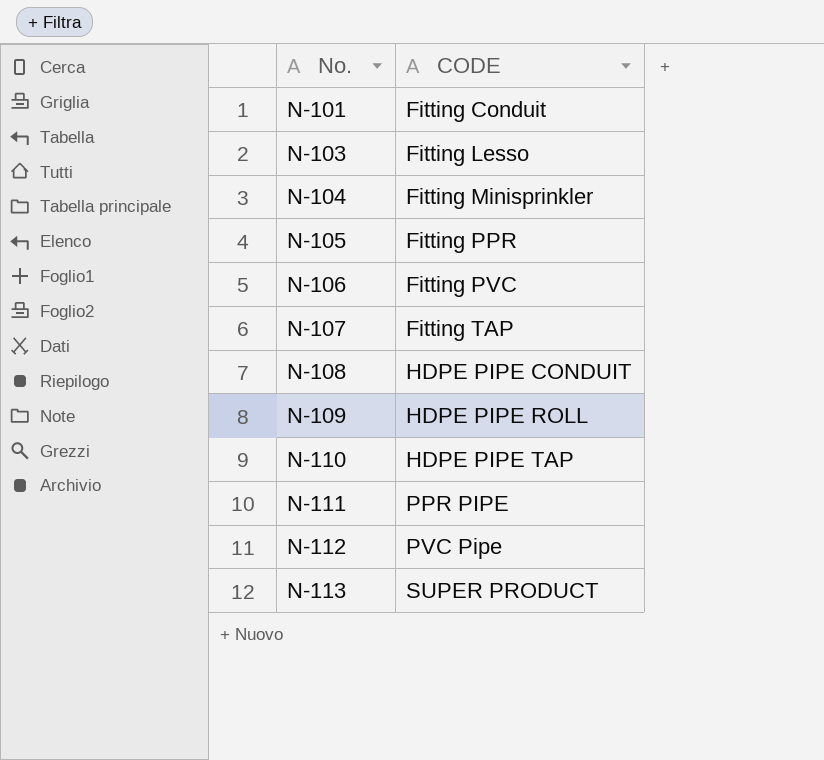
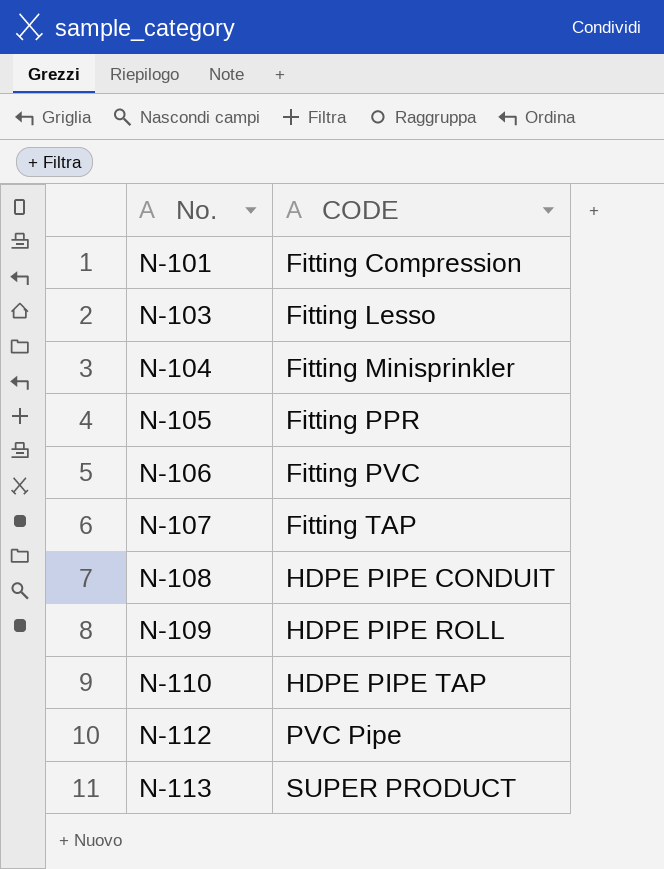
row N-111: PPR PIPE -> none
N-101 | CODE: Fitting Conduit -> Fitting Compression

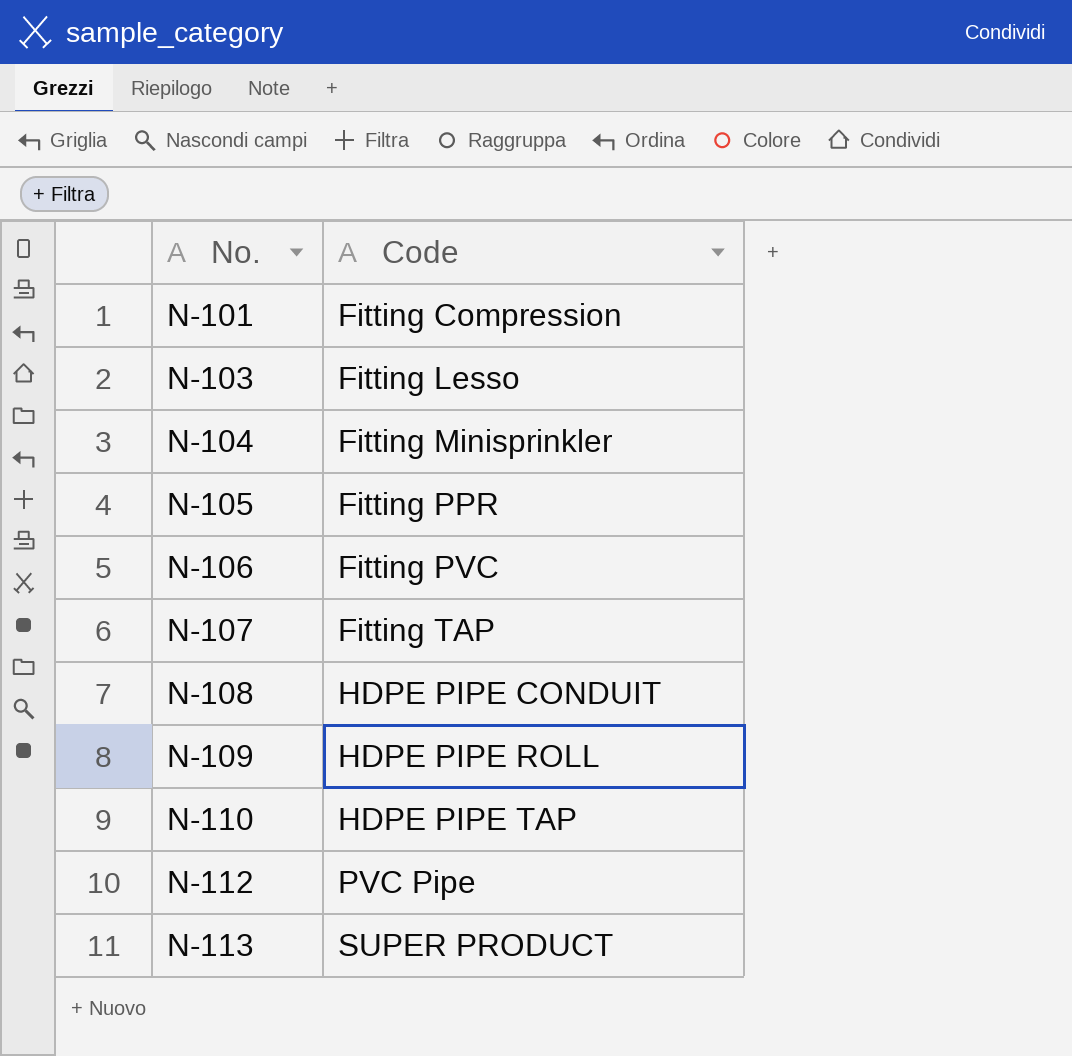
column name: CODE -> Code

